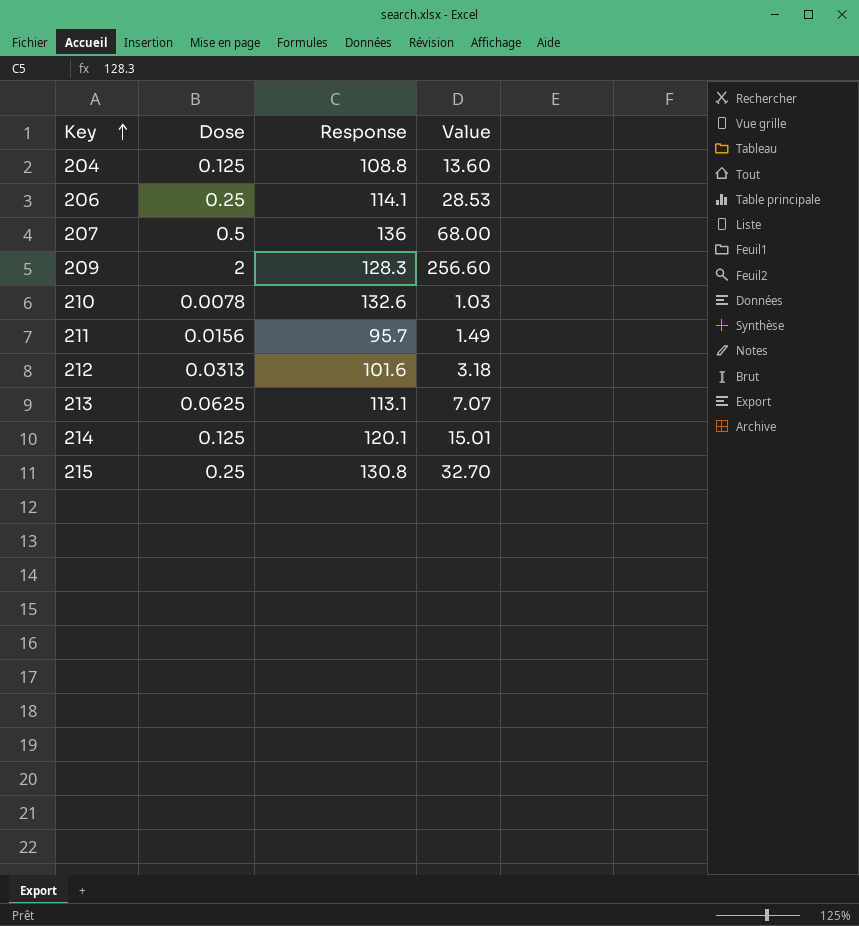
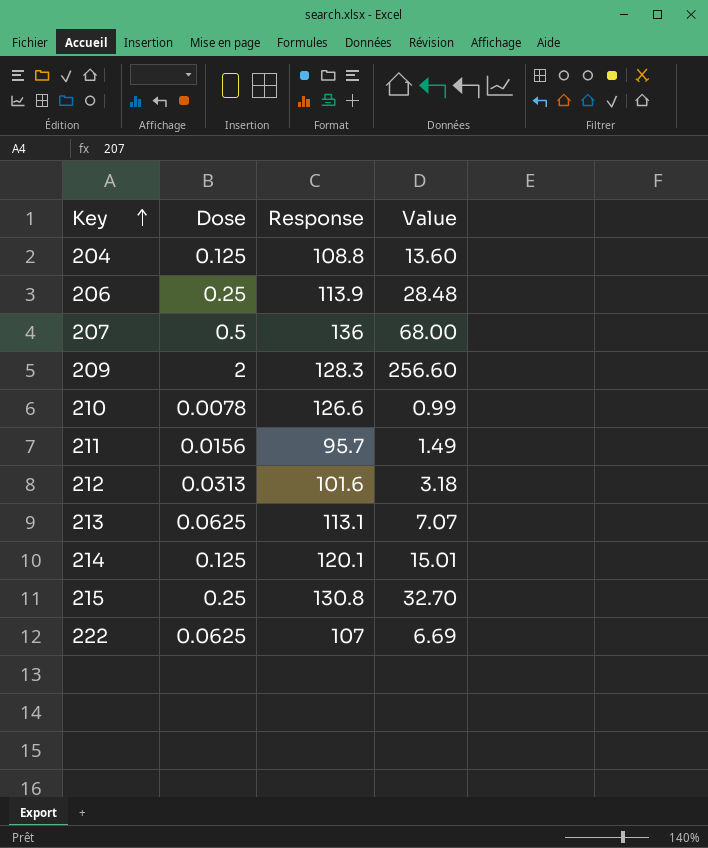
206 | Response: 114.1 -> 113.9
206 | Value: 28.53 -> 28.48
210 | Response: 132.6 -> 126.6
210 | Value: 1.03 -> 0.99
row 222: none -> 0.0625 | 107 | 6.69

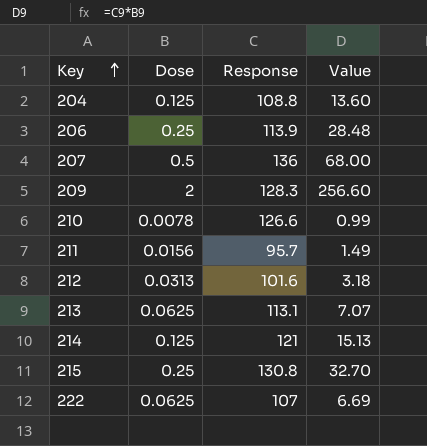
214 | Response: 120.1 -> 121
214 | Value: 15.01 -> 15.13

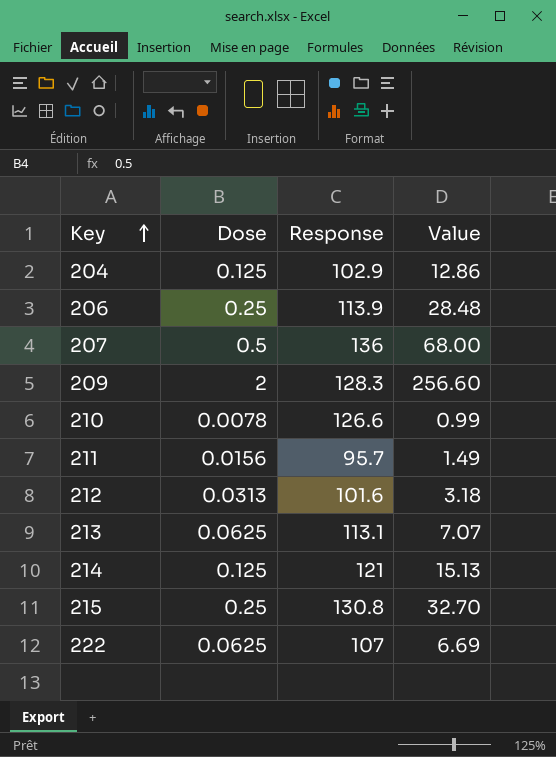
204 | Response: 108.8 -> 102.9
204 | Value: 13.60 -> 12.86

